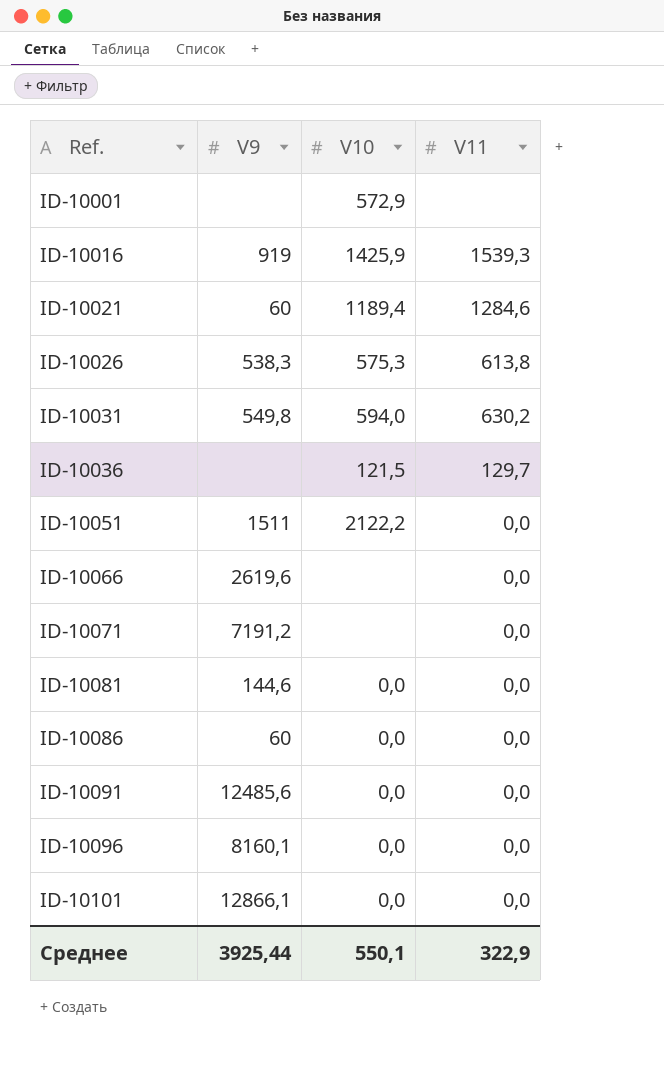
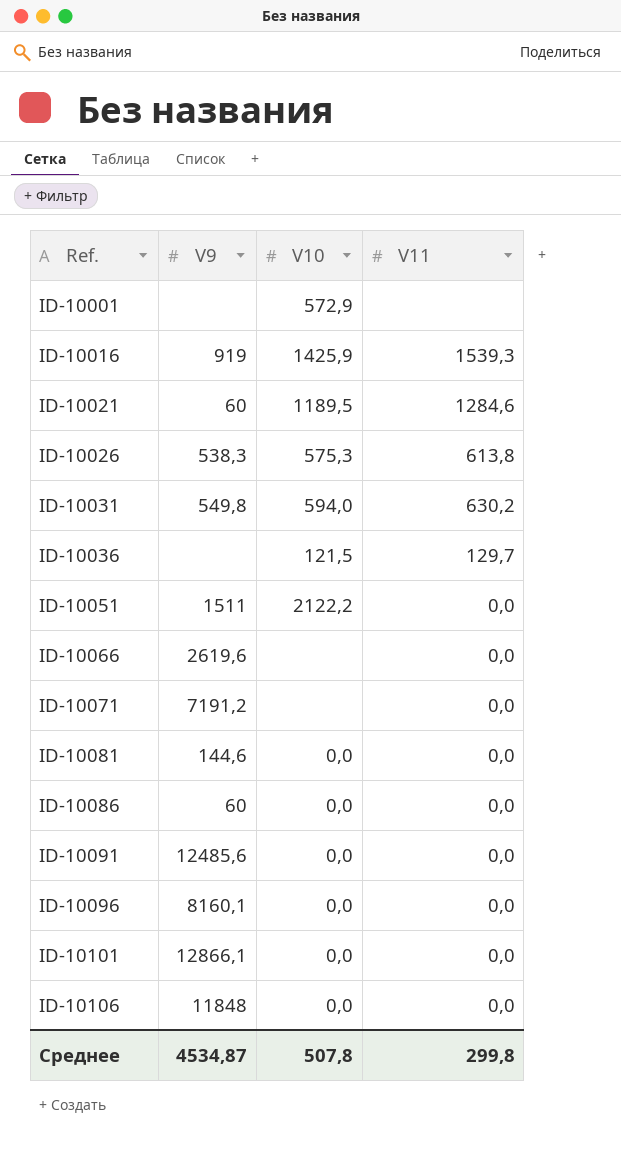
ID-10021 | V10: 1189,4 -> 1189,5
row ID-10106: none -> 11848 | 0,0 | 0,0
Среднее | V9: 3925,44 -> 4534,87
Среднее | V10: 550,1 -> 507,8
Среднее | V11: 322,9 -> 299,8

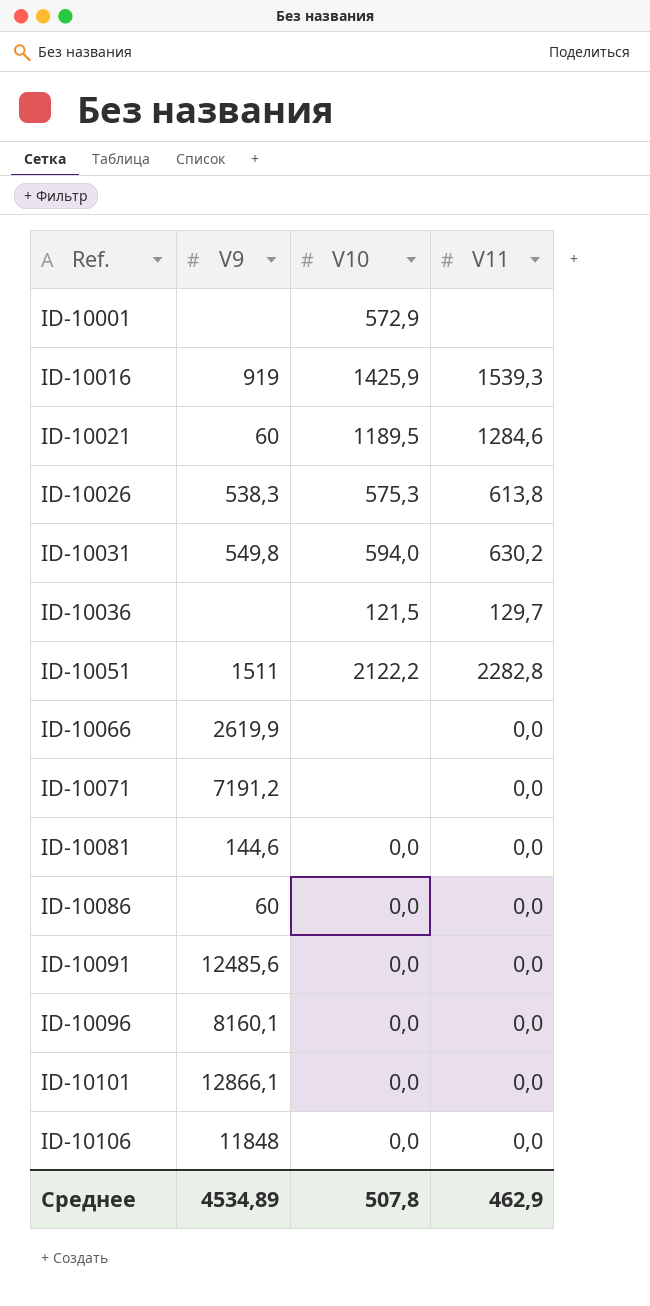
ID-10051 | V11: 0,0 -> 2282,8
ID-10066 | V9: 2619,6 -> 2619,9
Среднее | V9: 4534,87 -> 4534,89
Среднее | V11: 299,8 -> 462,9

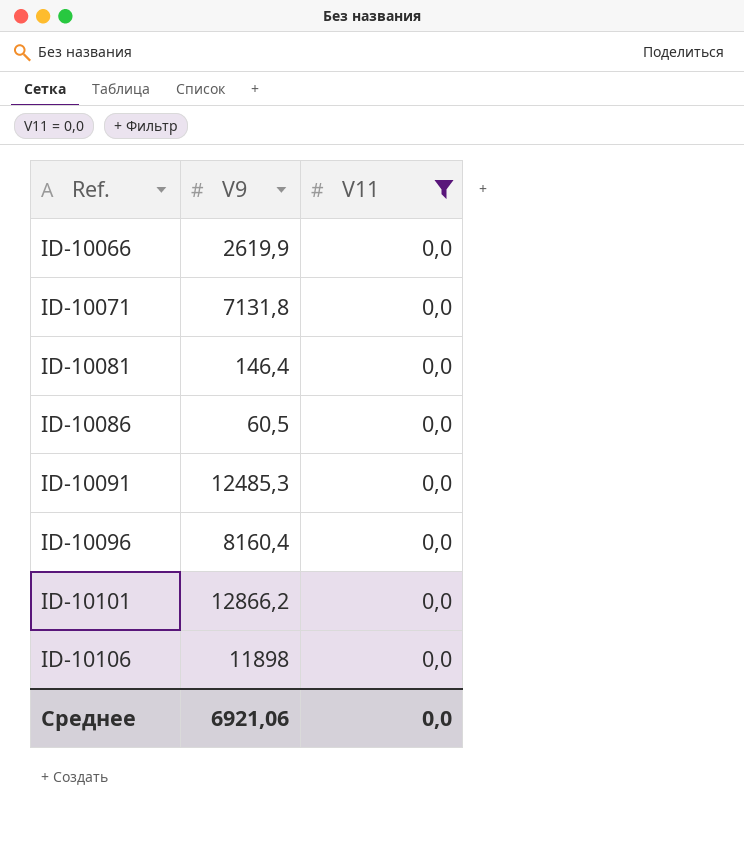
filter: none -> V11 = 0,0
column V10 | position: 3 -> none
ID-10071 | V9: 7191,2 -> 7131,8
ID-10081 | V9: 144,6 -> 146,4
ID-10086 | V9: 60 -> 60,5
ID-10091 | V9: 12485,6 -> 12485,3
ID-10096 | V9: 8160,1 -> 8160,4
ID-10101 | V9: 12866,1 -> 12866,2
ID-10106 | V9: 11848 -> 11898
Среднее | V9: 4534,89 -> 6921,06
Среднее | V11: 462,9 -> 0,0

